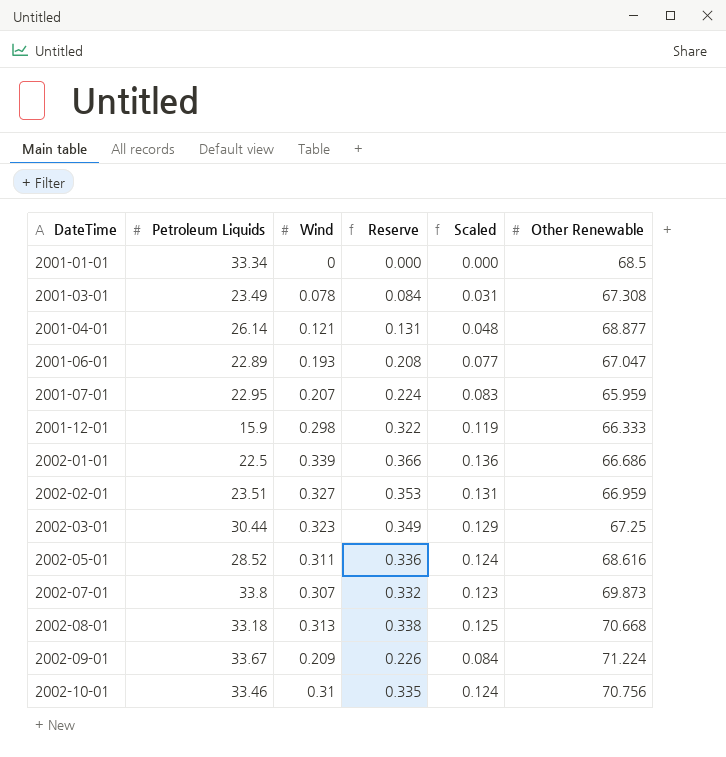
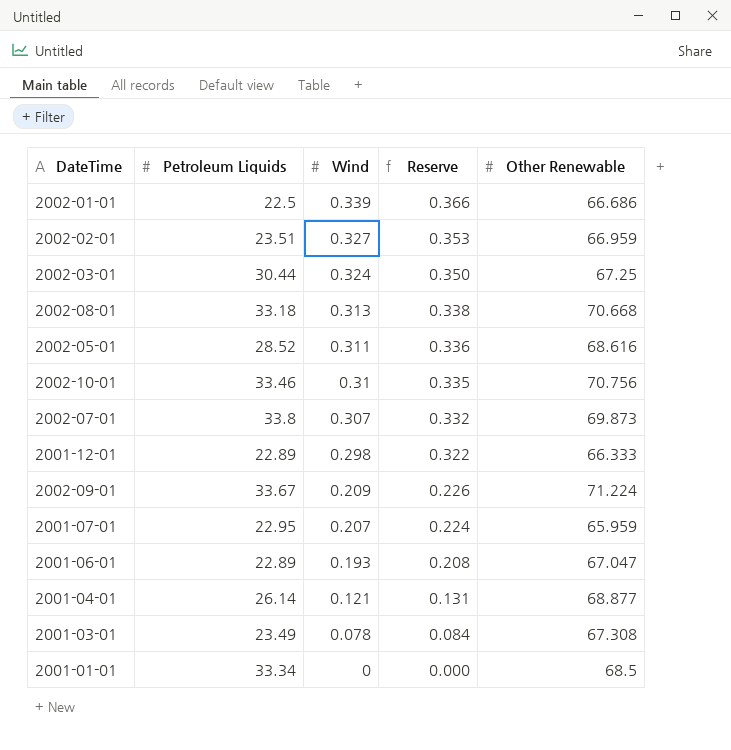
row order: DateTime ascending -> Wind descending
column Scaled | formula: [Wind] * 0.4 -> none
2002-03-01 | Wind: 0.323 -> 0.324
2002-03-01 | Reserve: 0.349 -> 0.350
2001-12-01 | Petroleum Liquids: 15.9 -> 22.89

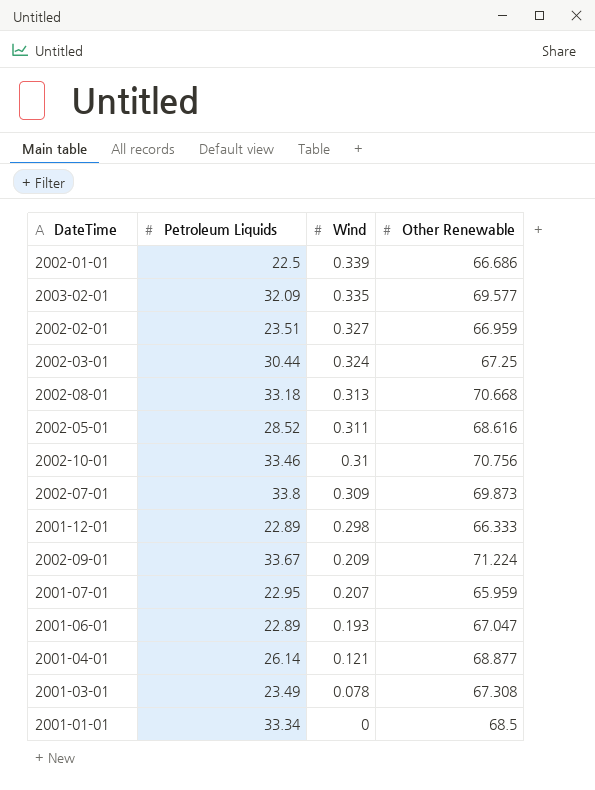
column Reserve | formula: [Wind] * 1.08 -> none
row 2003-02-01: none -> 32.09 | 0.335 | 69.577
2002-07-01 | Wind: 0.307 -> 0.309

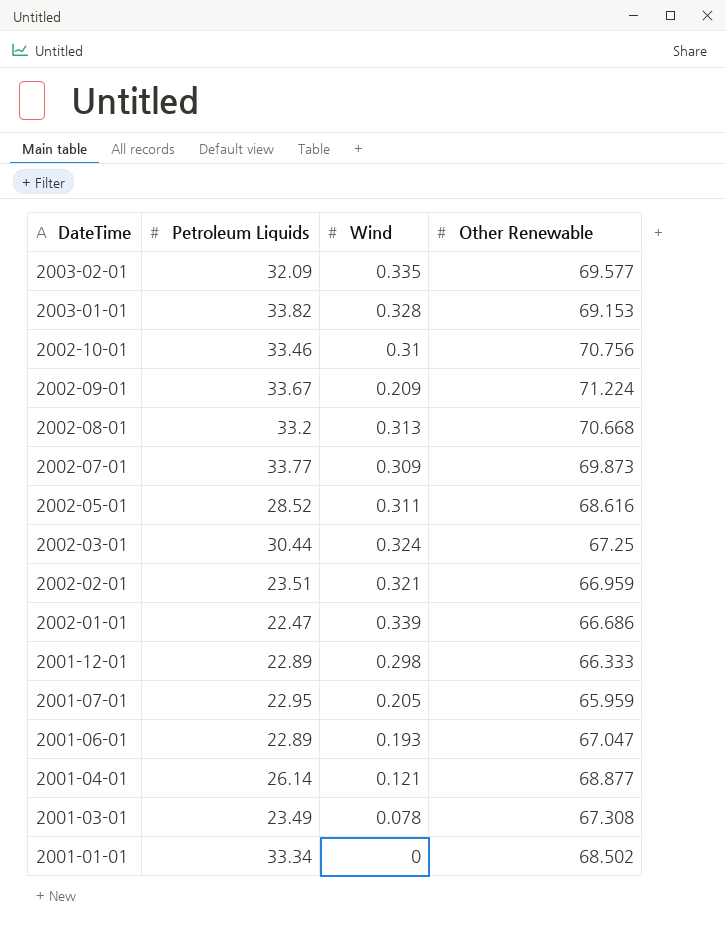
row order: Wind descending -> DateTime descending
row 2003-01-01: none -> 33.82 | 0.328 | 69.153
2002-08-01 | Petroleum Liquids: 33.18 -> 33.2
2002-07-01 | Petroleum Liquids: 33.8 -> 33.77
2002-02-01 | Wind: 0.327 -> 0.321
2002-01-01 | Petroleum Liquids: 22.5 -> 22.47
2001-07-01 | Wind: 0.207 -> 0.205
2001-01-01 | Other Renewable: 68.5 -> 68.502

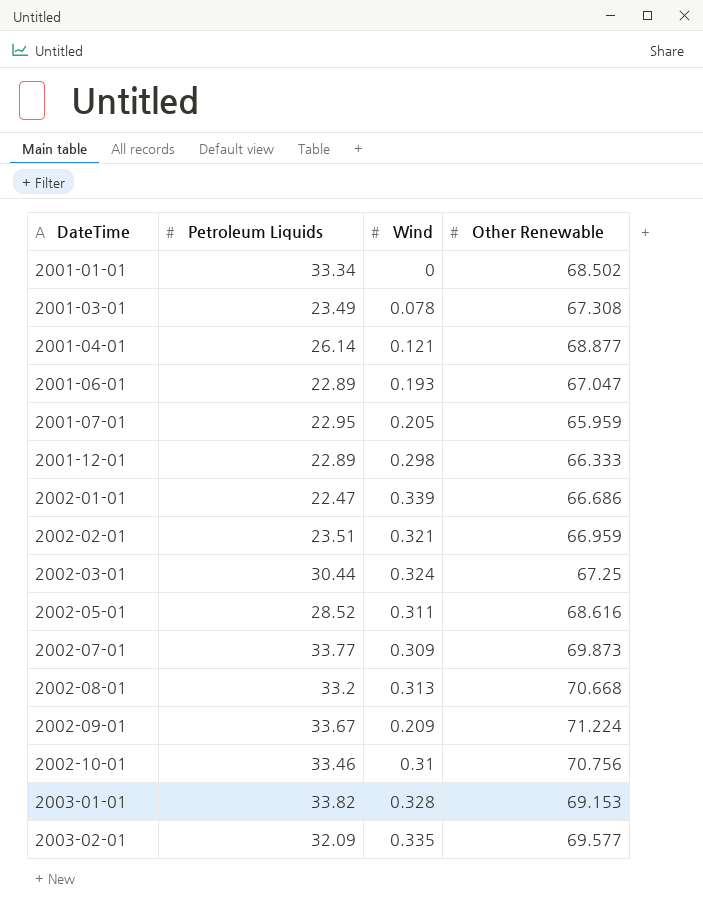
row order: DateTime descending -> DateTime ascending

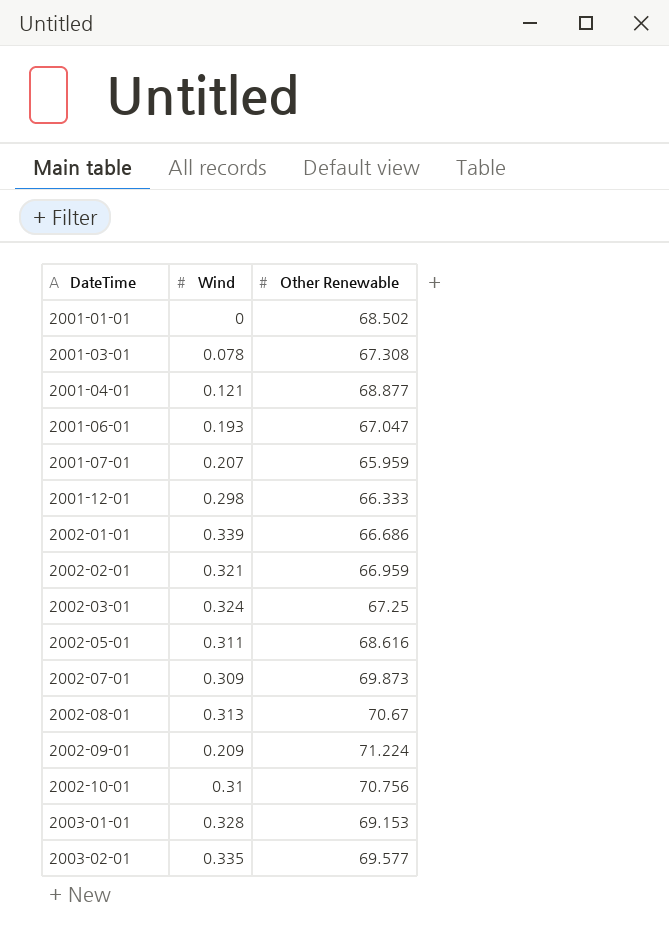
column Petroleum Liquids | position: 2 -> none
2001-07-01 | Wind: 0.205 -> 0.207
2002-08-01 | Other Renewable: 70.668 -> 70.67

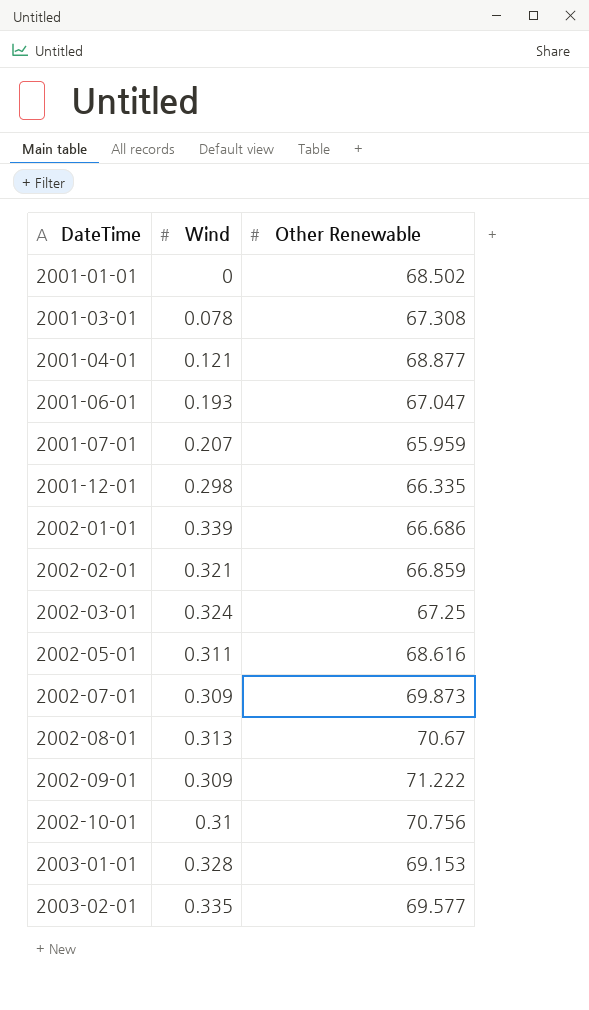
2001-12-01 | Other Renewable: 66.333 -> 66.335
2002-02-01 | Other Renewable: 66.959 -> 66.859
2002-09-01 | Wind: 0.209 -> 0.309
2002-09-01 | Other Renewable: 71.224 -> 71.222

